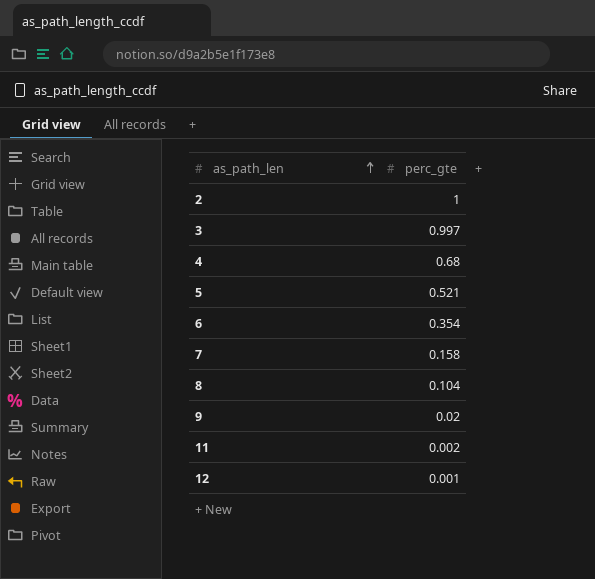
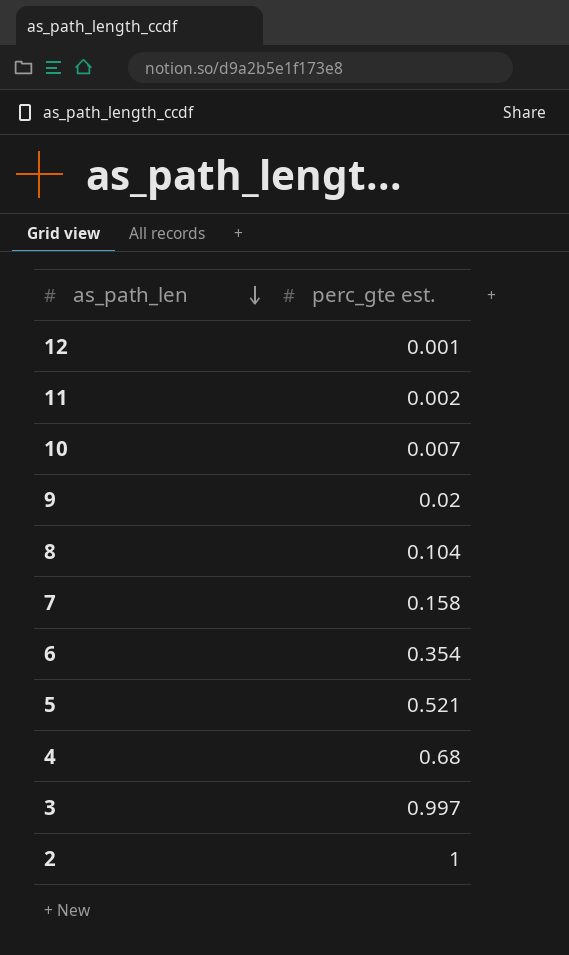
row order: as_path_len ascending -> as_path_len descending
column name: perc_gte -> perc_gte est.
row 10: none -> 0.007

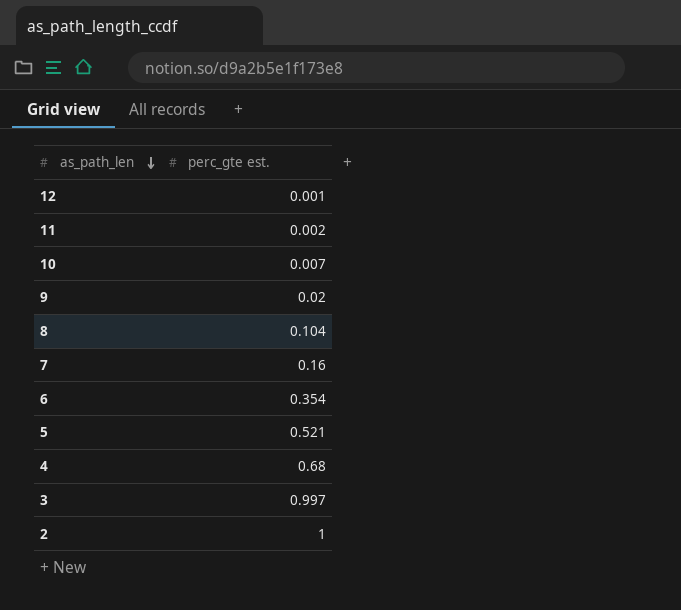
7 | perc_gte est.: 0.158 -> 0.16

